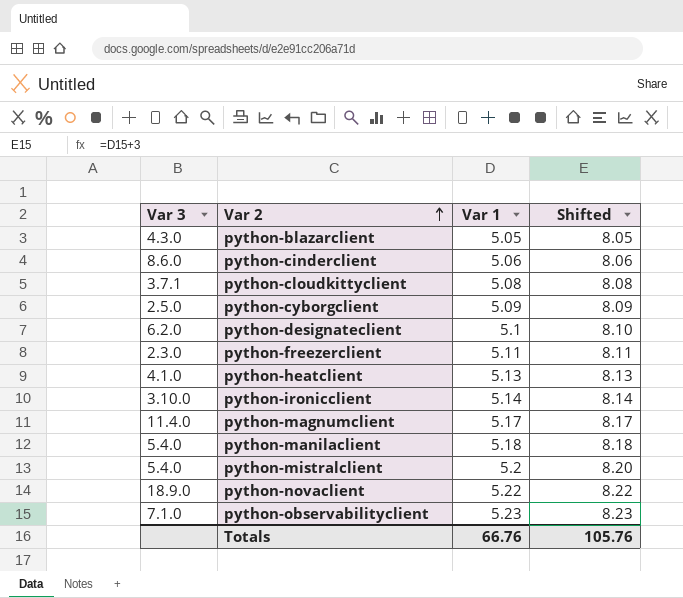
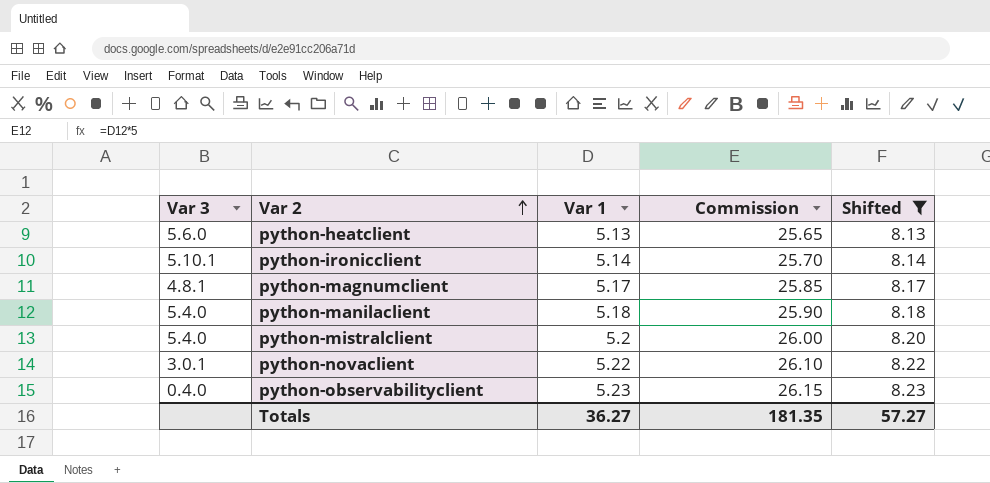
filter: none -> Shifted >= 8.13
column Commission | formula: none -> [Var 1] * 5
python-heatclient | Var 3: 4.1.0 -> 5.6.0
python-ironicclient | Var 3: 3.10.0 -> 5.10.1
python-magnumclient | Var 3: 11.4.0 -> 4.8.1
python-novaclient | Var 3: 18.9.0 -> 3.0.1
python-observabilityclient | Var 3: 7.1.0 -> 0.4.0
Totals | Var 1: 66.76 -> 36.27
Totals | Shifted: 105.76 -> 57.27

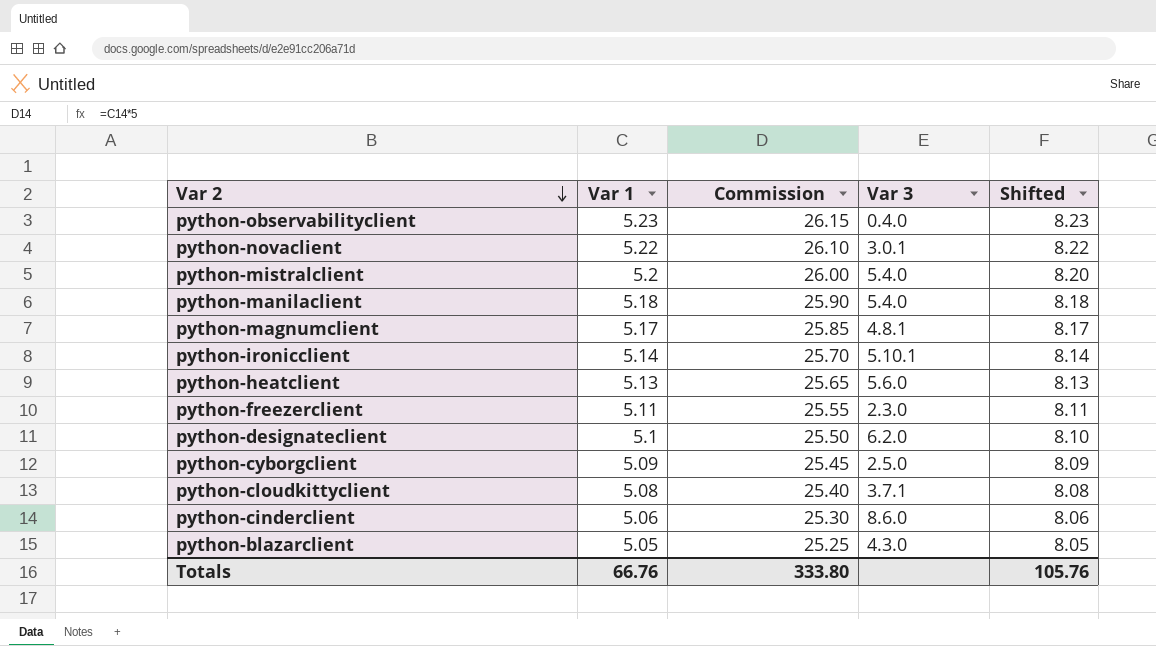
filter: Shifted >= 8.13 -> none
row order: Var 2 ascending -> Var 2 descending
column Var 3 | position: 1 -> 4
Totals | Var 1: 36.27 -> 66.76
Totals | Commission: 181.35 -> 333.80
Totals | Shifted: 57.27 -> 105.76

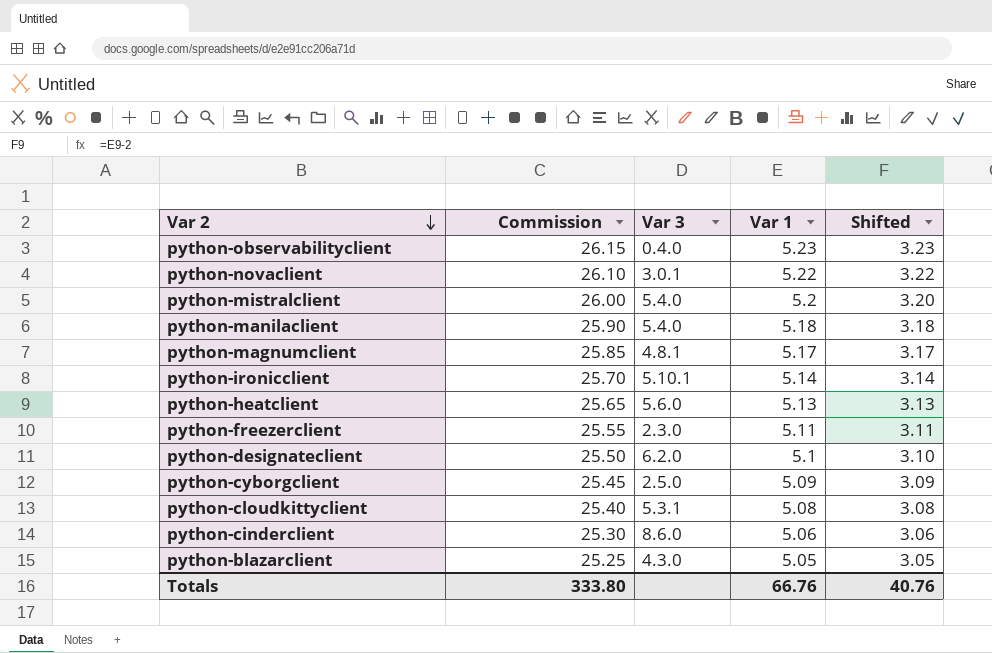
column Var 1 | position: 2 -> 4
column Shifted | formula: [Var 1] + 3 -> [Var 1] - 2
python-cloudkittyclient | Var 3: 3.7.1 -> 5.3.1
Totals | Shifted: 105.76 -> 40.76

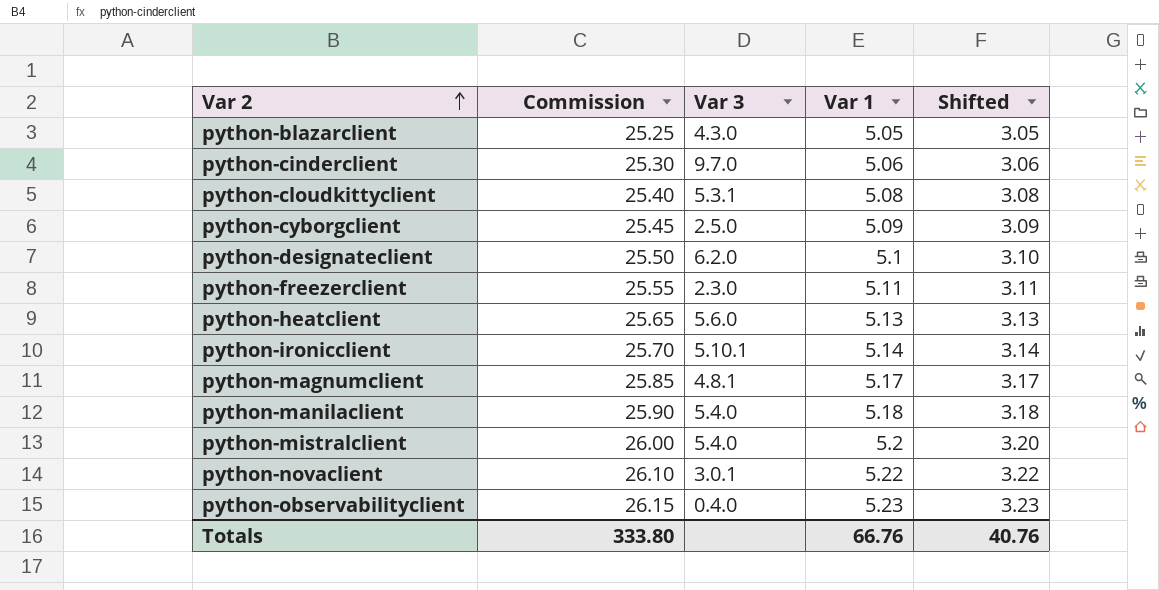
row order: Var 2 descending -> Var 2 ascending
python-cinderclient | Var 3: 8.6.0 -> 9.7.0

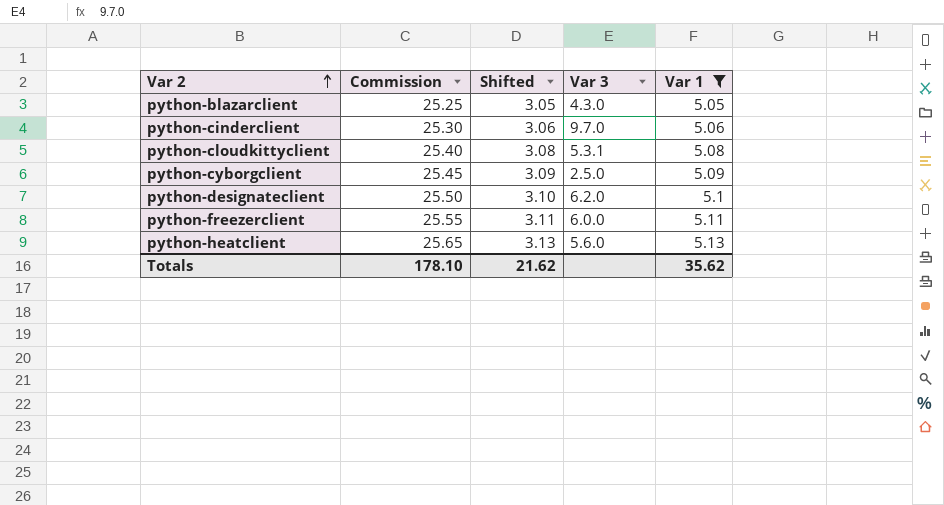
filter: none -> Var 1 <= 5.13
column Shifted | position: 5 -> 3
python-freezerclient | Var 3: 2.3.0 -> 6.0.0
Totals | Commission: 333.80 -> 178.10
Totals | Shifted: 40.76 -> 21.62
Totals | Var 1: 66.76 -> 35.62

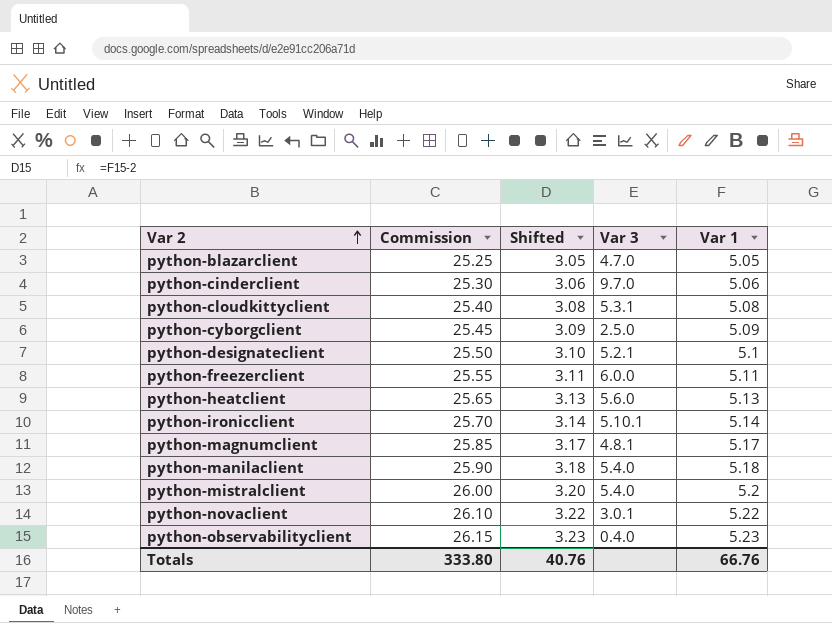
filter: Var 1 <= 5.13 -> none
python-blazarclient | Var 3: 4.3.0 -> 4.7.0
python-designateclient | Var 3: 6.2.0 -> 5.2.1
Totals | Commission: 178.10 -> 333.80
Totals | Shifted: 21.62 -> 40.76
Totals | Var 1: 35.62 -> 66.76

